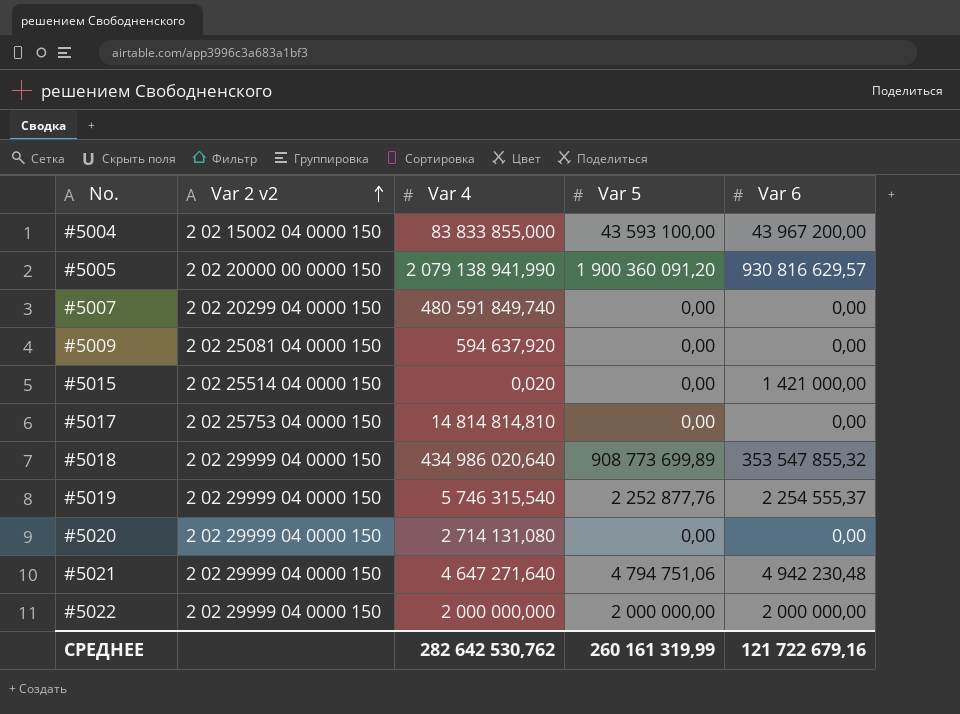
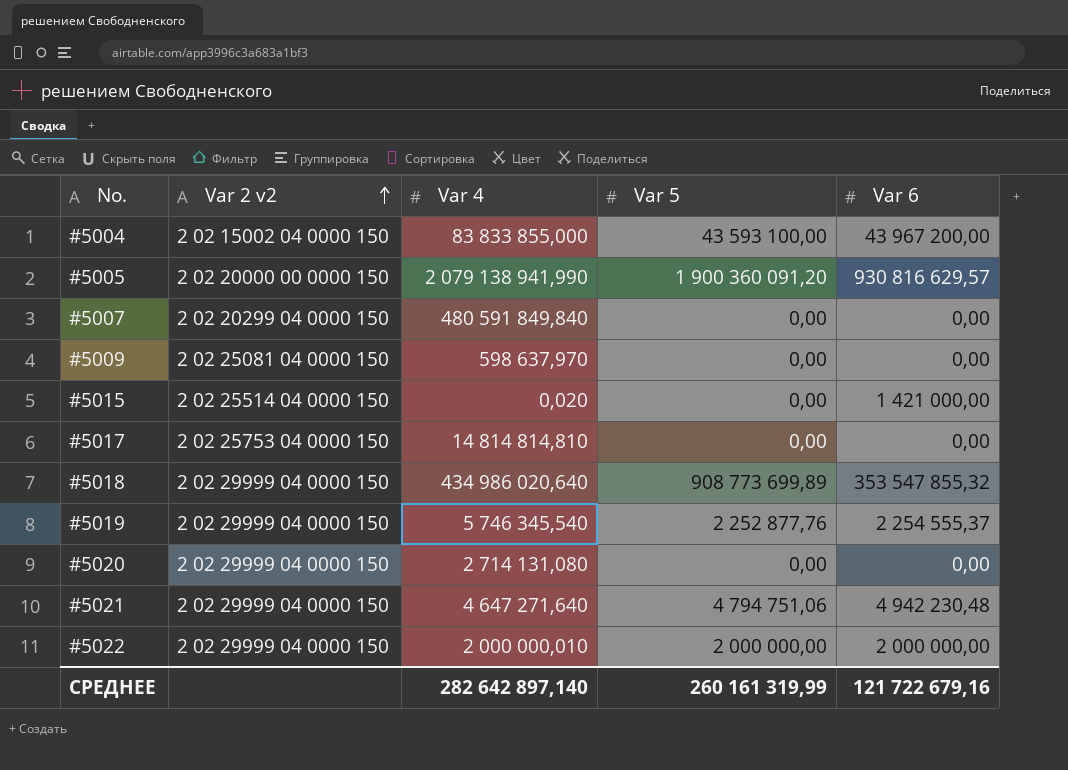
#5007 | Var 4: 480 591 849,740 -> 480 591 849,840
#5009 | Var 4: 594 637,920 -> 598 637,970
#5019 | Var 4: 5 746 315,540 -> 5 746 345,540
#5022 | Var 4: 2 000 000,000 -> 2 000 000,010
СРЕДНЕЕ | Var 4: 282 642 530,762 -> 282 642 897,140

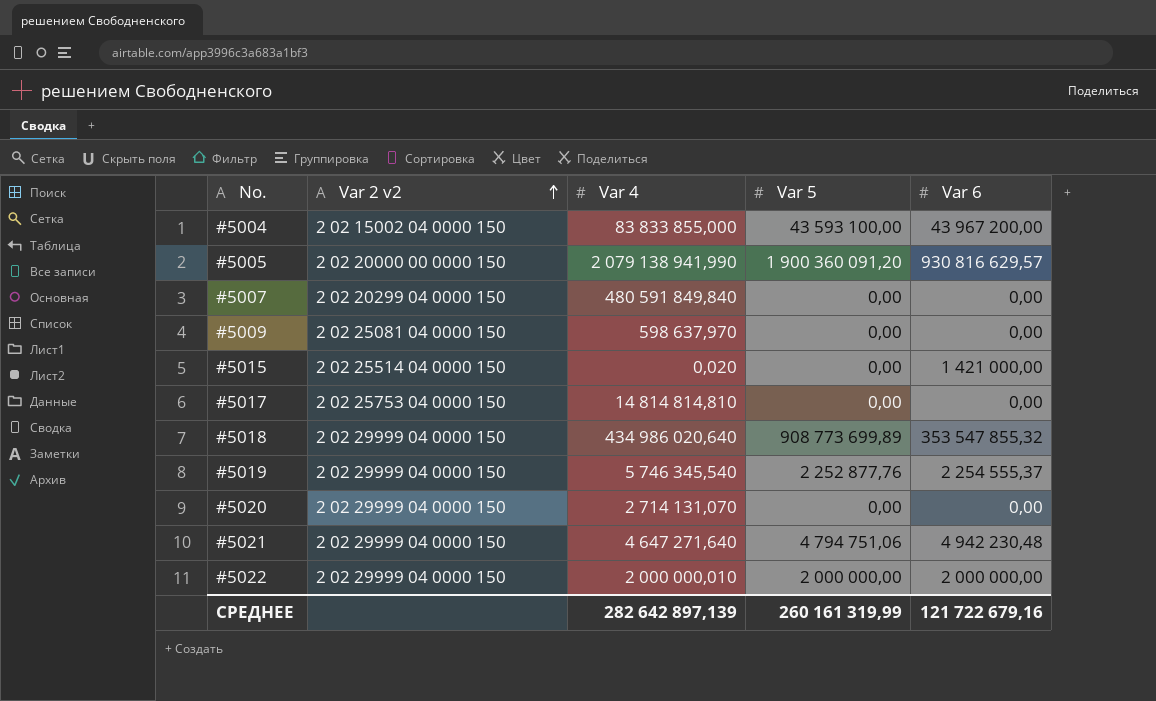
#5020 | Var 4: 2 714 131,080 -> 2 714 131,070
СРЕДНЕЕ | Var 4: 282 642 897,140 -> 282 642 897,139

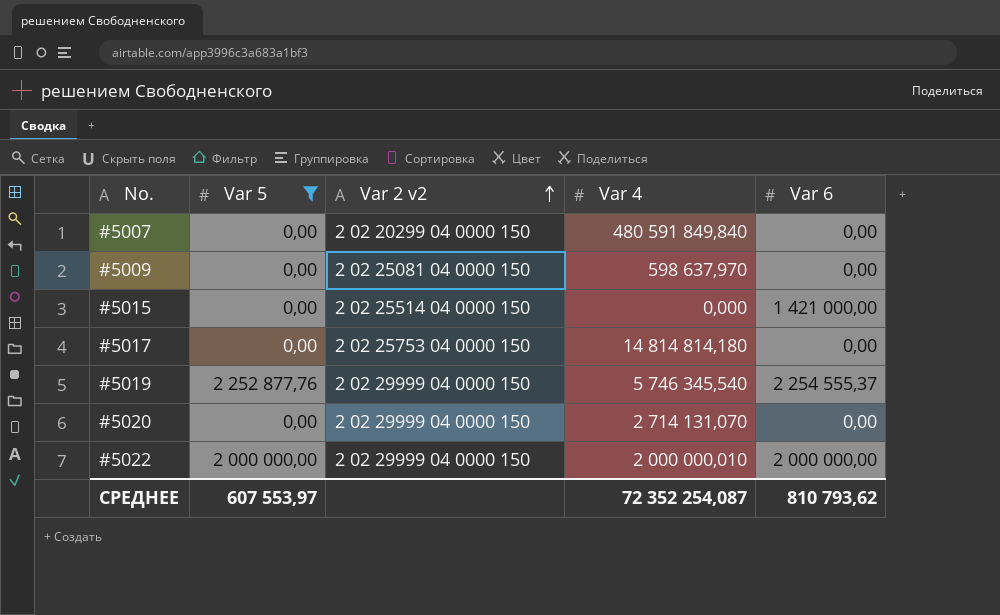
filter: none -> Var 5 <= 2 252 877,76
column Var 5 | position: 4 -> 2
#5015 | Var 4: 0,020 -> 0,000
#5017 | Var 4: 14 814 814,810 -> 14 814 814,180
СРЕДНЕЕ | Var 5: 260 161 319,99 -> 607 553,97
СРЕДНЕЕ | Var 4: 282 642 897,139 -> 72 352 254,087
СРЕДНЕЕ | Var 6: 121 722 679,16 -> 810 793,62

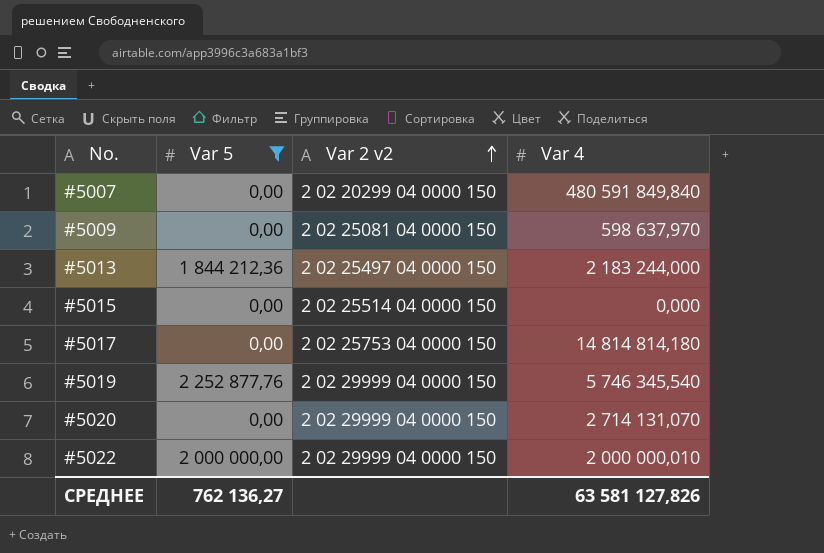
column Var 6 | position: 5 -> none
row #5013: none -> 1 844 212,36 | 2 02 25497 04 0000 150 | 2 183 244,000
СРЕДНЕЕ | Var 5: 607 553,97 -> 762 136,27
СРЕДНЕЕ | Var 4: 72 352 254,087 -> 63 581 127,826

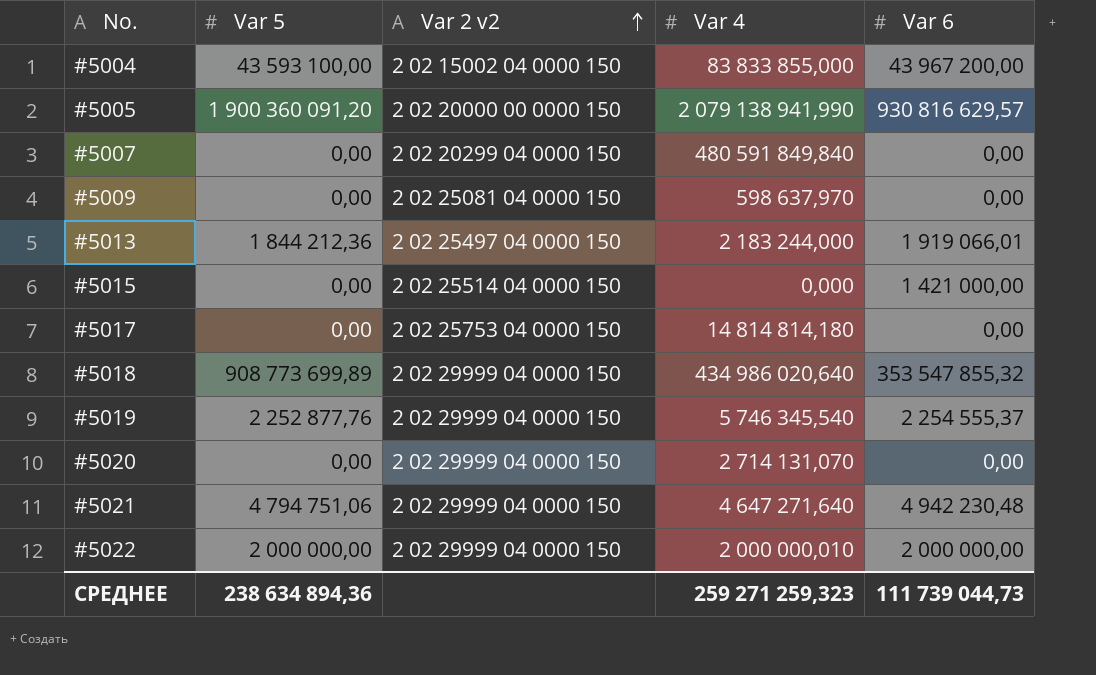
filter: Var 5 <= 2 252 877,76 -> none
column Var 6 | position: none -> 5
СРЕДНЕЕ | Var 5: 762 136,27 -> 238 634 894,36
СРЕДНЕЕ | Var 4: 63 581 127,826 -> 259 271 259,323

